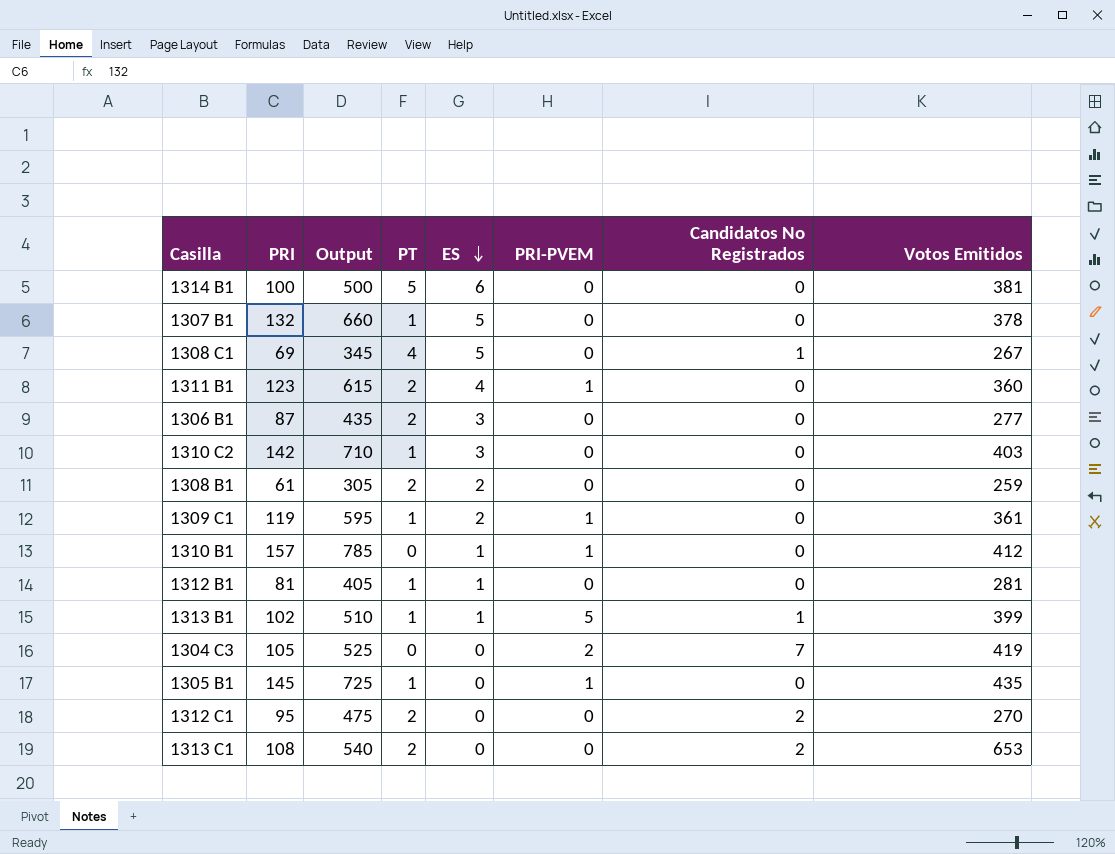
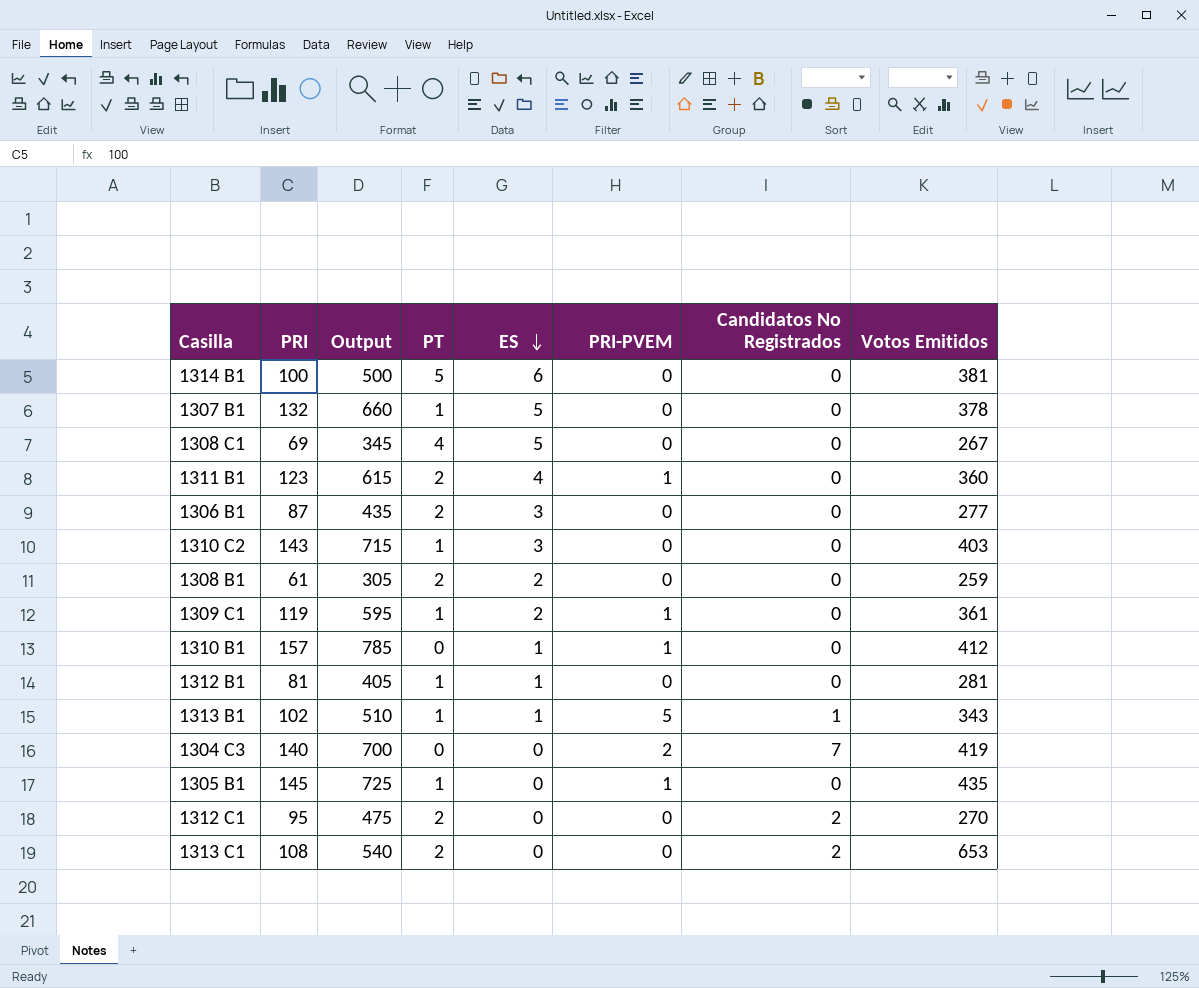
1308 C1 | Candidatos No Registrados: 1 -> 0
1310 C2 | PRI: 142 -> 143
1310 C2 | Output: 710 -> 715
1313 B1 | Votos Emitidos: 399 -> 343
1304 C3 | PRI: 105 -> 140
1304 C3 | Output: 525 -> 700

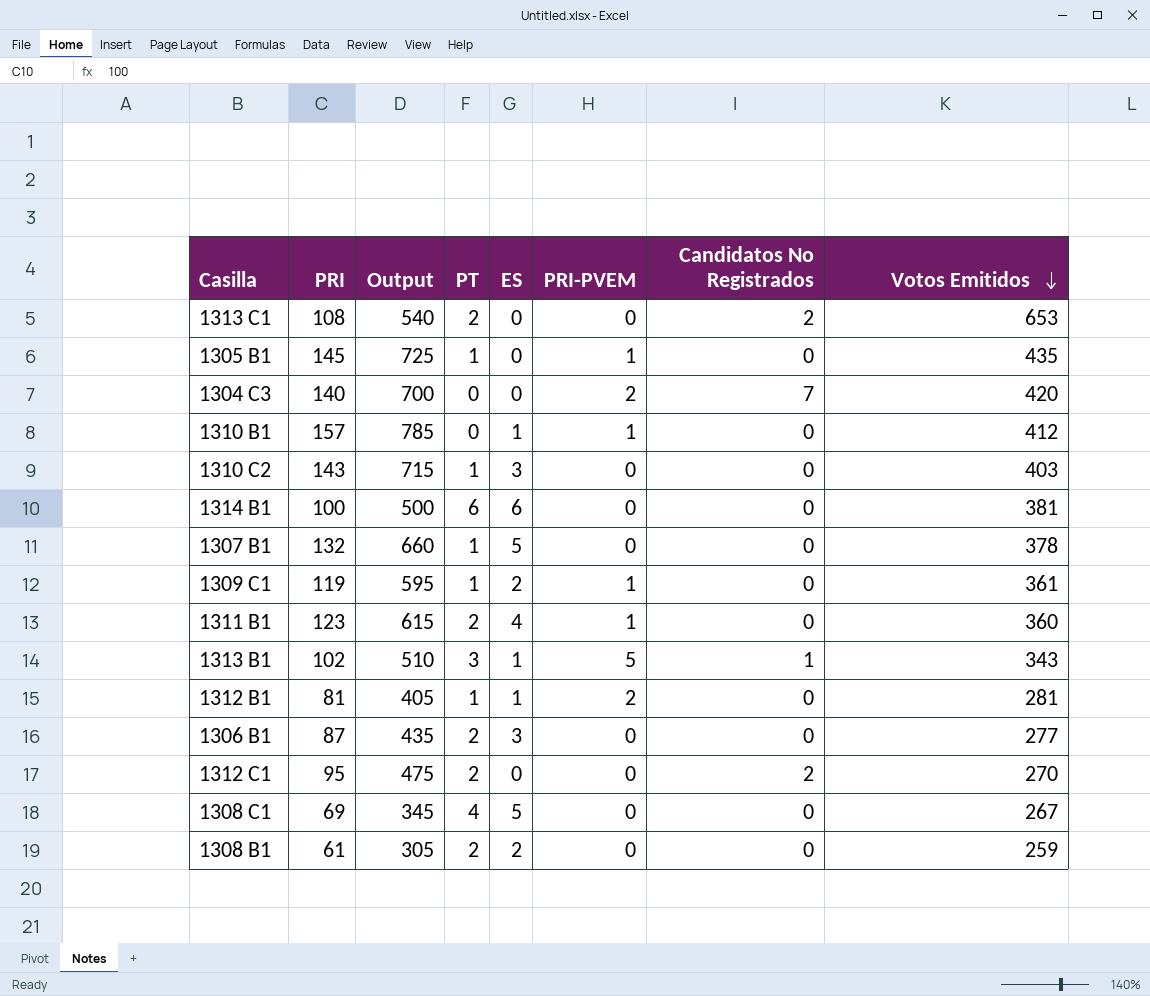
row order: ES descending -> Votos Emitidos descending
1304 C3 | Votos Emitidos: 419 -> 420
1314 B1 | PT: 5 -> 6
1313 B1 | PT: 1 -> 3
1312 B1 | PRI-PVEM: 0 -> 2

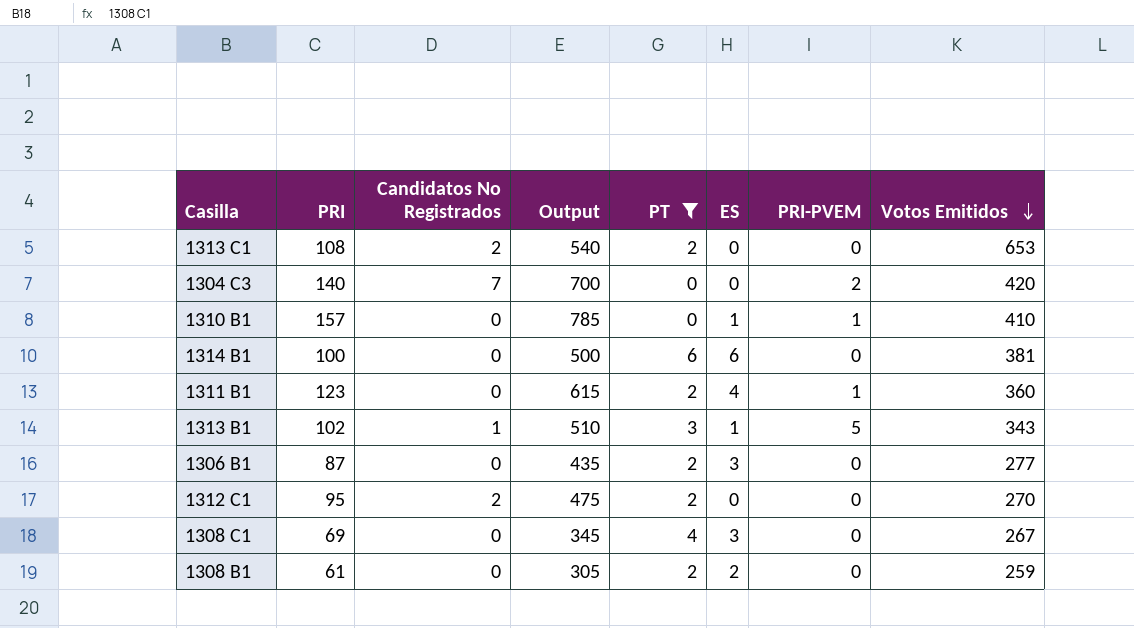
filter: none -> PT != 1
column Candidatos No Registrados | position: 7 -> 3
1310 B1 | Votos Emitidos: 412 -> 410
1308 C1 | ES: 5 -> 3

